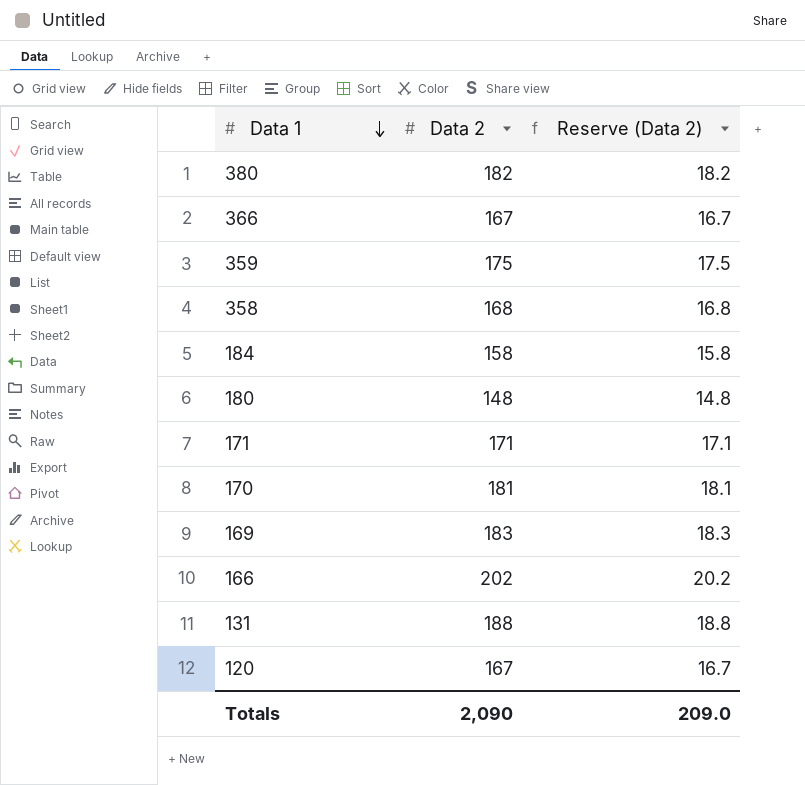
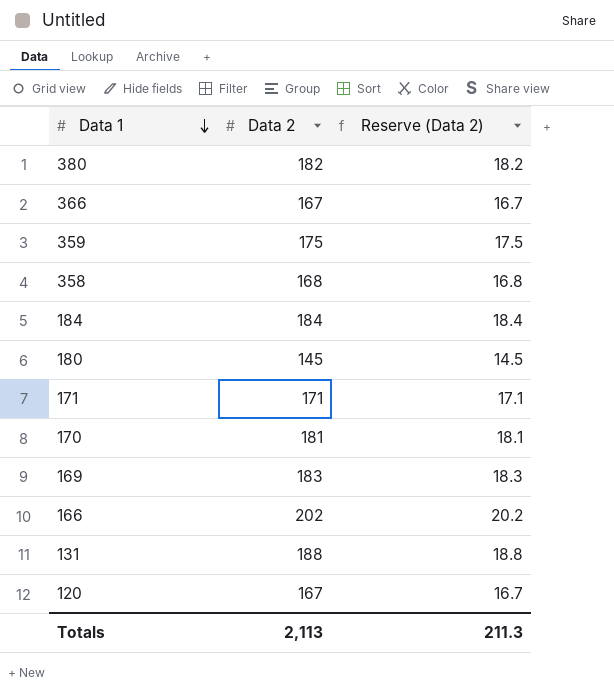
184 | Data 2: 158 -> 184
184 | Reserve (Data 2): 15.8 -> 18.4
180 | Data 2: 148 -> 145
180 | Reserve (Data 2): 14.8 -> 14.5
Totals | Data 2: 2,090 -> 2,113
Totals | Reserve (Data 2): 209.0 -> 211.3

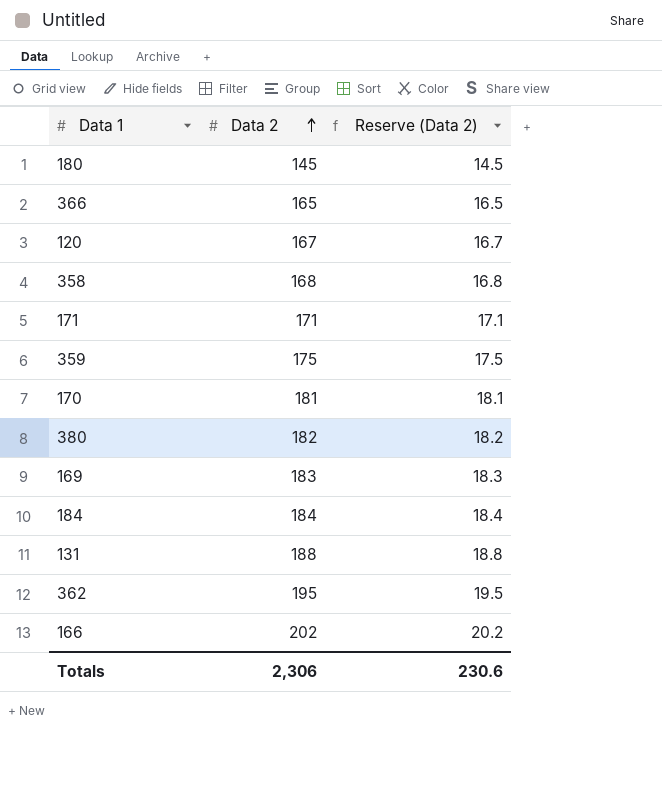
row order: Data 1 descending -> Data 2 ascending
366 | Data 2: 167 -> 165
366 | Reserve (Data 2): 16.7 -> 16.5
row 362: none -> 195 | 19.5
Totals | Data 2: 2,113 -> 2,306
Totals | Reserve (Data 2): 211.3 -> 230.6

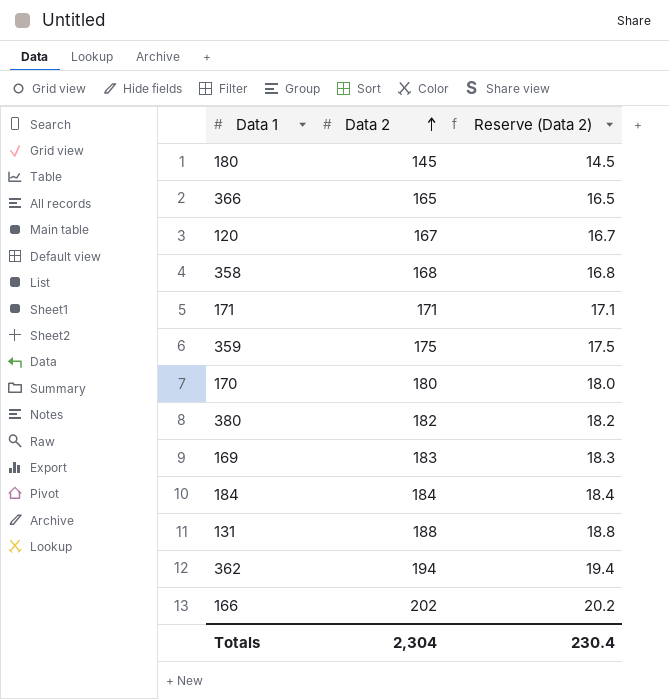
170 | Data 2: 181 -> 180
170 | Reserve (Data 2): 18.1 -> 18.0
362 | Data 2: 195 -> 194
362 | Reserve (Data 2): 19.5 -> 19.4
Totals | Data 2: 2,306 -> 2,304
Totals | Reserve (Data 2): 230.6 -> 230.4

